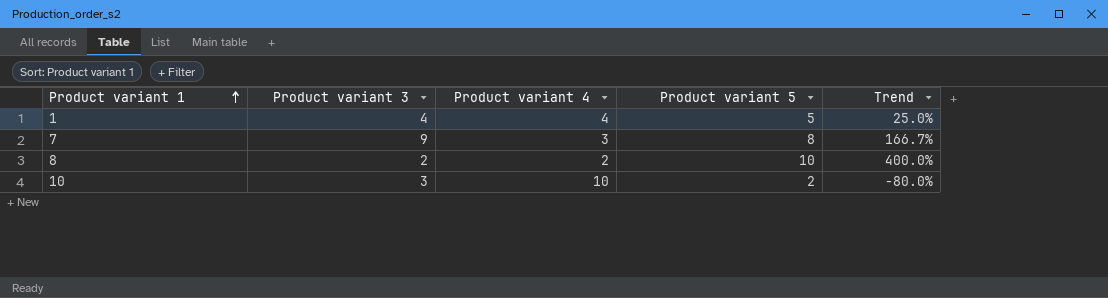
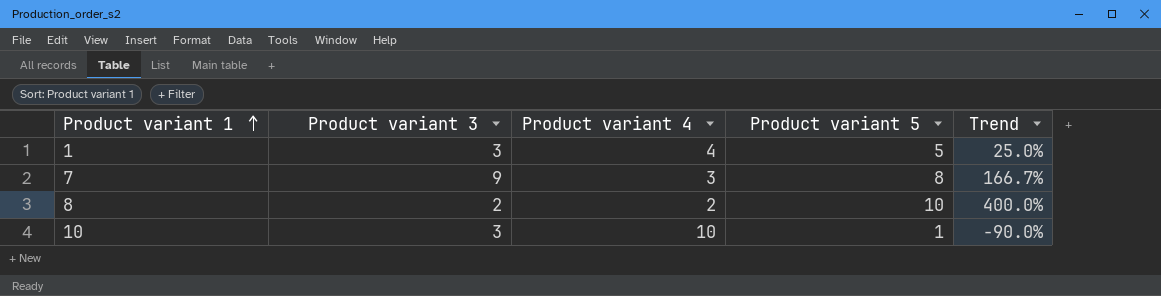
1 | Product variant 3: 4 -> 3
10 | Product variant 5: 2 -> 1
10 | Trend: -80.0% -> -90.0%

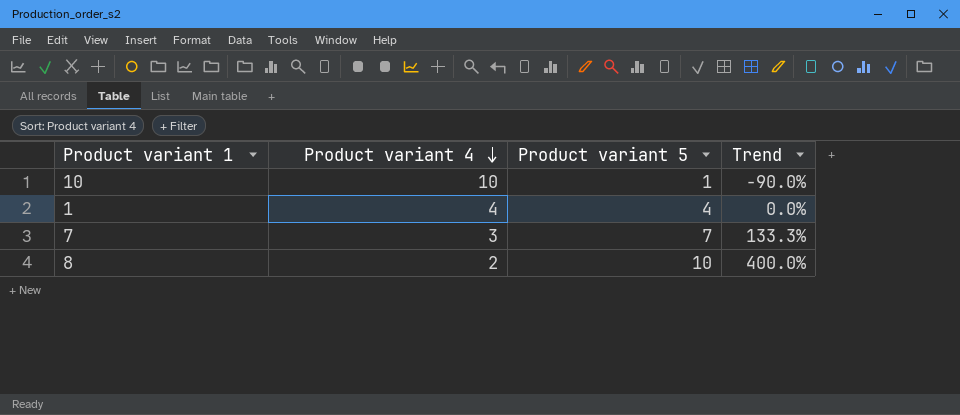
row order: Product variant 1 ascending -> Product variant 4 descending
column Product variant 3 | position: 2 -> none
1 | Product variant 5: 5 -> 4
1 | Trend: 25.0% -> 0.0%
7 | Product variant 5: 8 -> 7
7 | Trend: 166.7% -> 133.3%

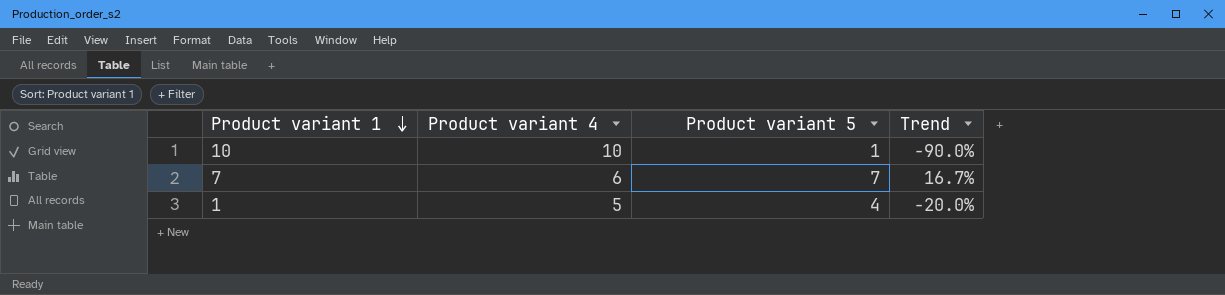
row order: Product variant 4 descending -> Product variant 1 descending
row 8: 2 | 10 | 400.0% -> none
7 | Product variant 4: 3 -> 6
7 | Trend: 133.3% -> 16.7%
1 | Product variant 4: 4 -> 5
1 | Trend: 0.0% -> -20.0%

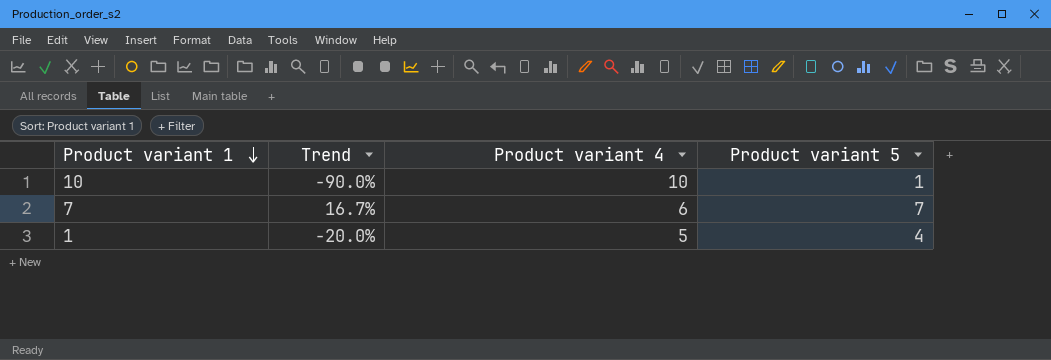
column Trend | position: 4 -> 2

